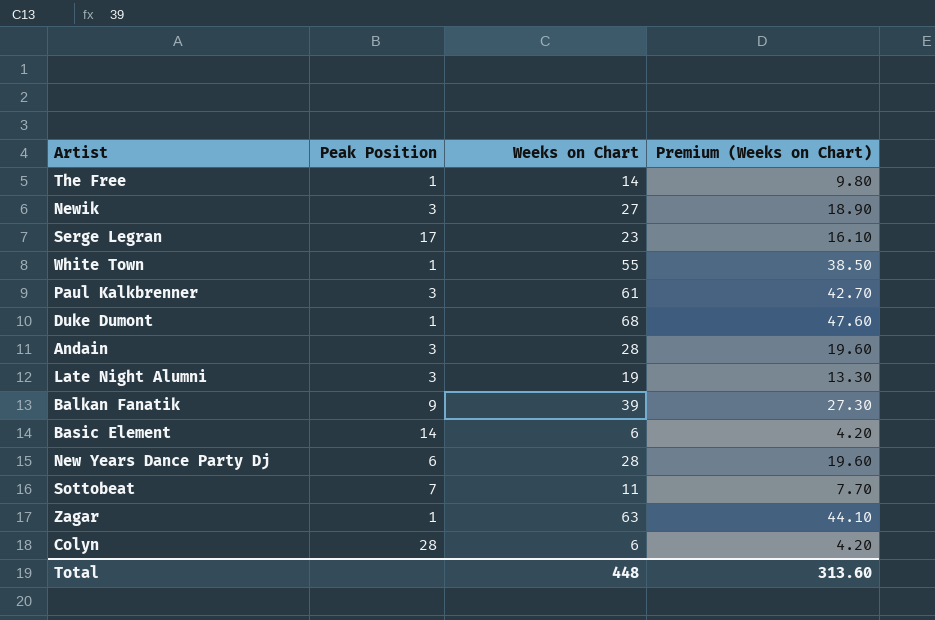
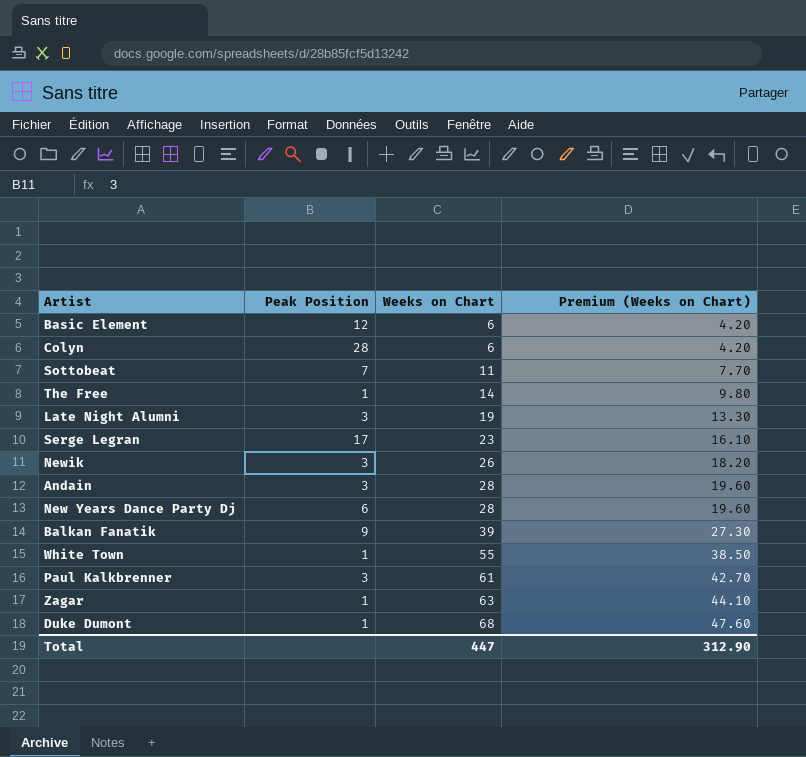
row order: none -> Weeks on Chart ascending
Basic Element | Peak Position: 14 -> 12
Newik | Weeks on Chart: 27 -> 26
Newik | Premium (Weeks on Chart): 18.90 -> 18.20
Total | Weeks on Chart: 448 -> 447
Total | Premium (Weeks on Chart): 313.60 -> 312.90

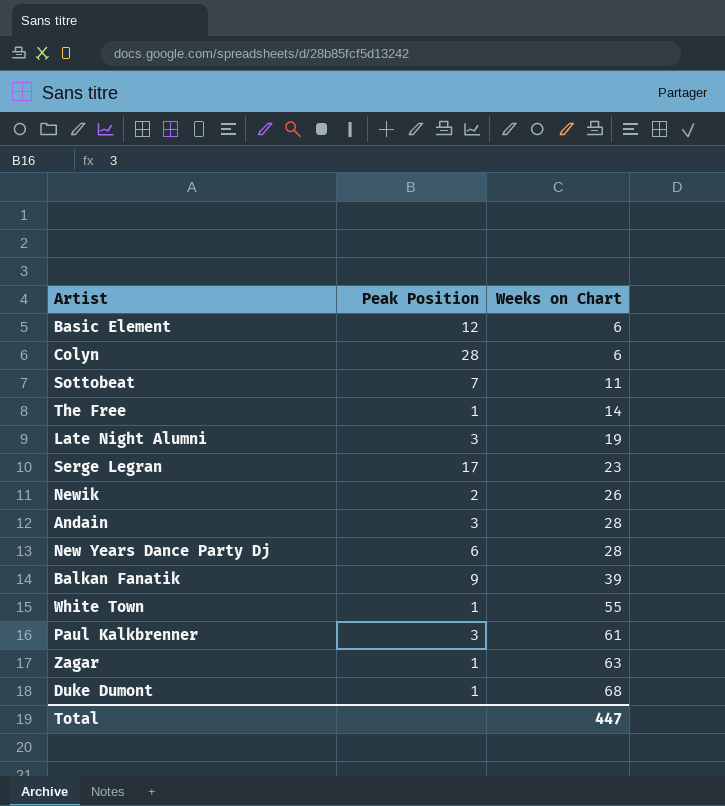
column Premium (Weeks on Chart) | formula: [Weeks on Chart] * 0.7 -> none
Newik | Peak Position: 3 -> 2

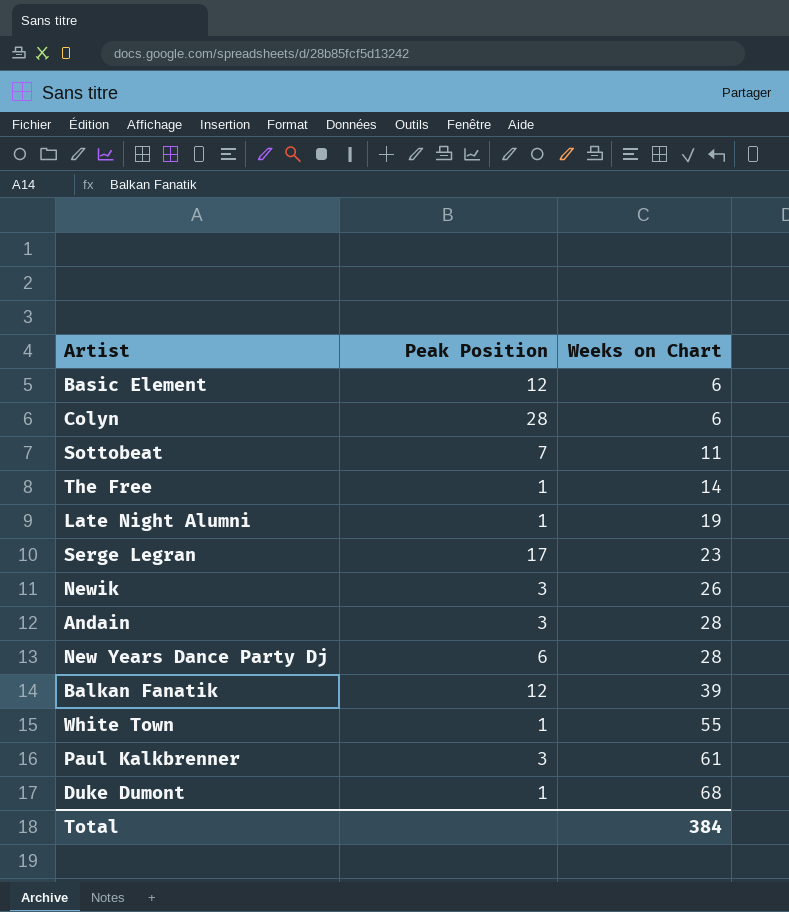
row Zagar: 1 | 63 -> none
Late Night Alumni | Peak Position: 3 -> 1
Newik | Peak Position: 2 -> 3
Balkan Fanatik | Peak Position: 9 -> 12
Total | Weeks on Chart: 447 -> 384

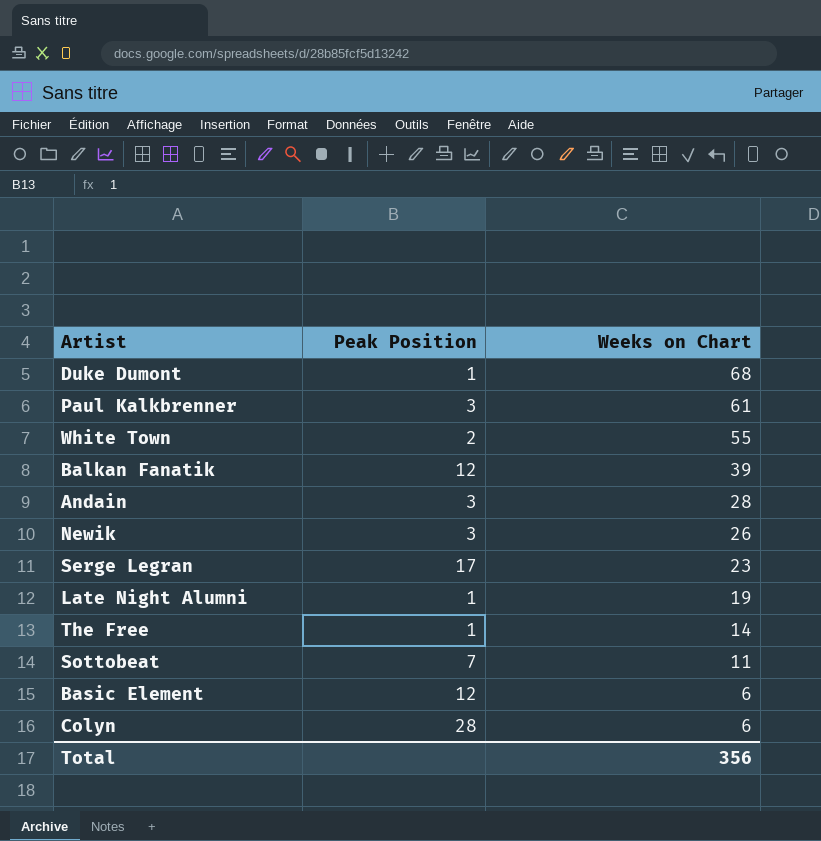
row order: Weeks on Chart ascending -> Weeks on Chart descending
row New Years Dance Party Dj: 6 | 28 -> none
White Town | Peak Position: 1 -> 2
Total | Weeks on Chart: 384 -> 356

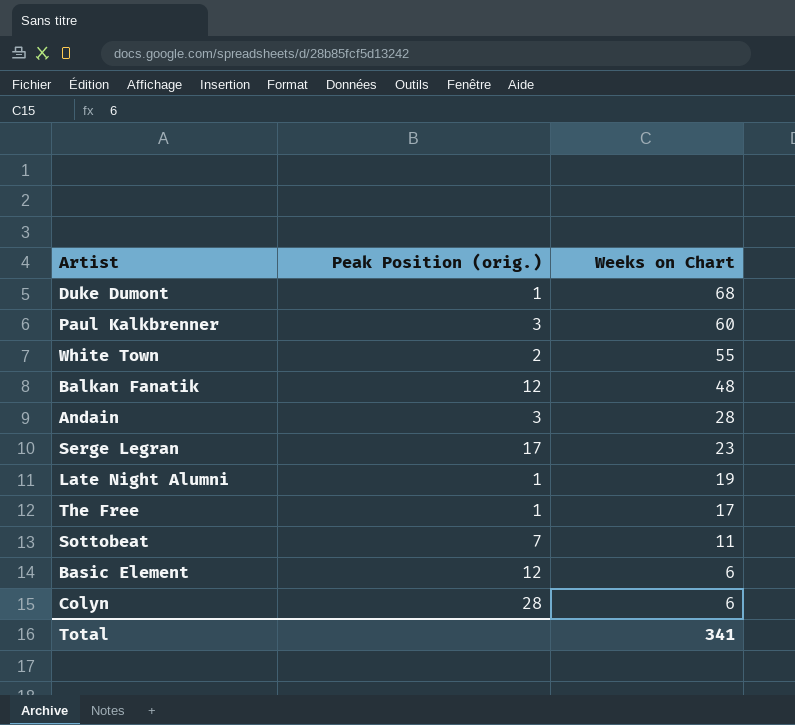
column name: Peak Position -> Peak Position (orig.)
row Newik: 3 | 26 -> none
Paul Kalkbrenner | Weeks on Chart: 61 -> 60
Balkan Fanatik | Weeks on Chart: 39 -> 48
The Free | Weeks on Chart: 14 -> 17
Total | Weeks on Chart: 356 -> 341

